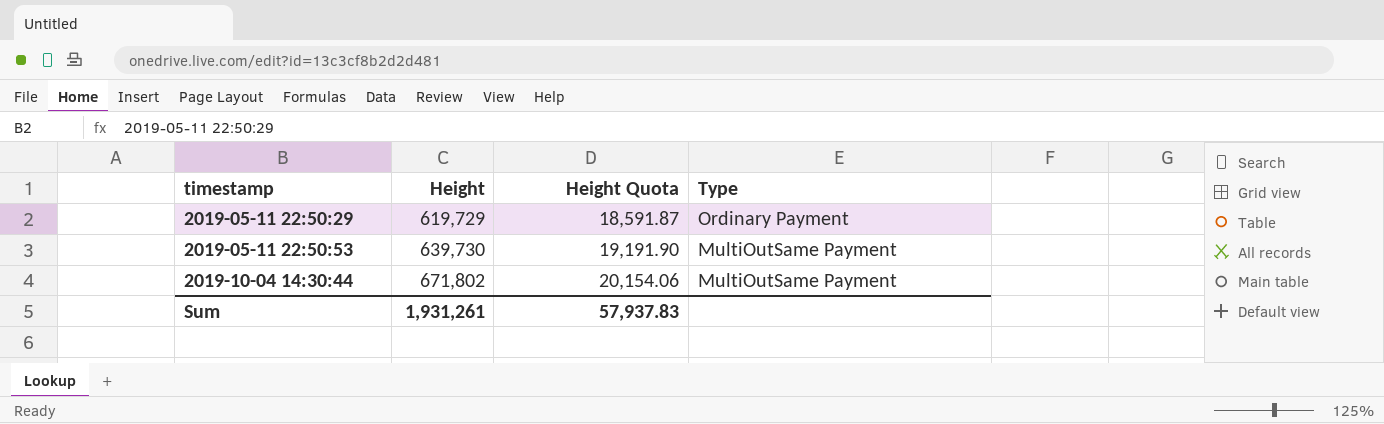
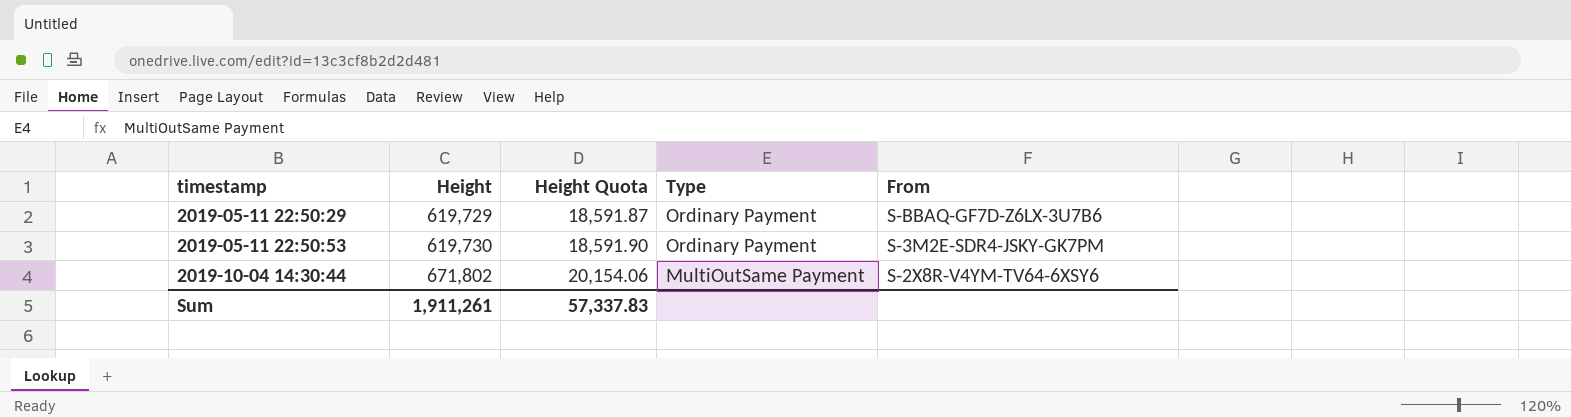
column From | position: none -> 5
2019-05-11 22:50:53 | Height: 639,730 -> 619,730
2019-05-11 22:50:53 | Height Quota: 19,191.90 -> 18,591.90
2019-05-11 22:50:53 | Type: MultiOutSame Payment -> Ordinary Payment
Sum | Height: 1,931,261 -> 1,911,261
Sum | Height Quota: 57,937.83 -> 57,337.83

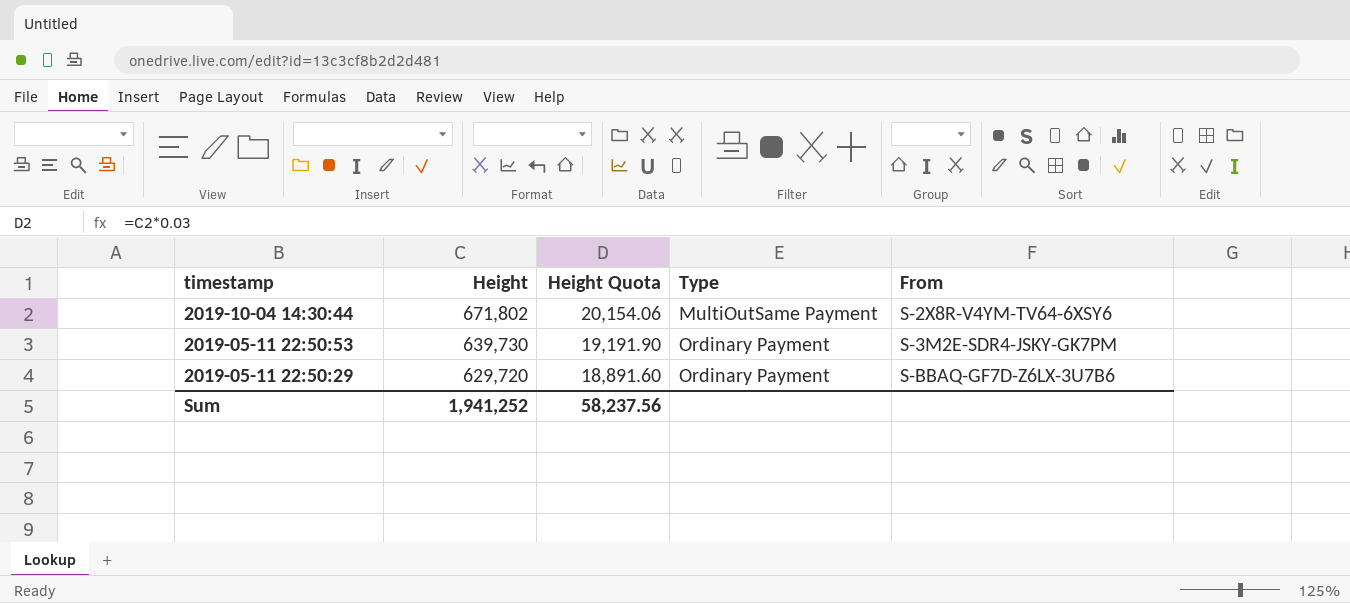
row order: timestamp ascending -> timestamp descending
2019-05-11 22:50:53 | Height: 619,730 -> 639,730
2019-05-11 22:50:53 | Height Quota: 18,591.90 -> 19,191.90
2019-05-11 22:50:29 | Height: 619,729 -> 629,720
2019-05-11 22:50:29 | Height Quota: 18,591.87 -> 18,891.60
Sum | Height: 1,911,261 -> 1,941,252
Sum | Height Quota: 57,337.83 -> 58,237.56

